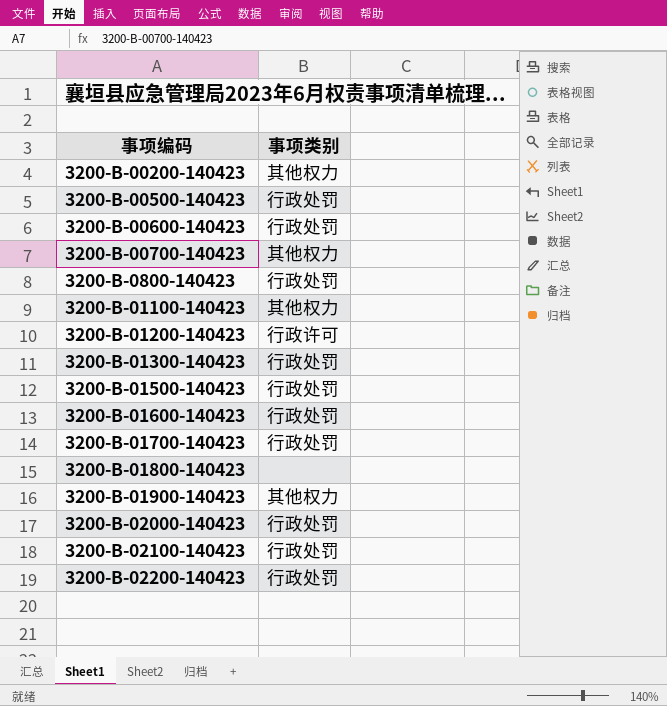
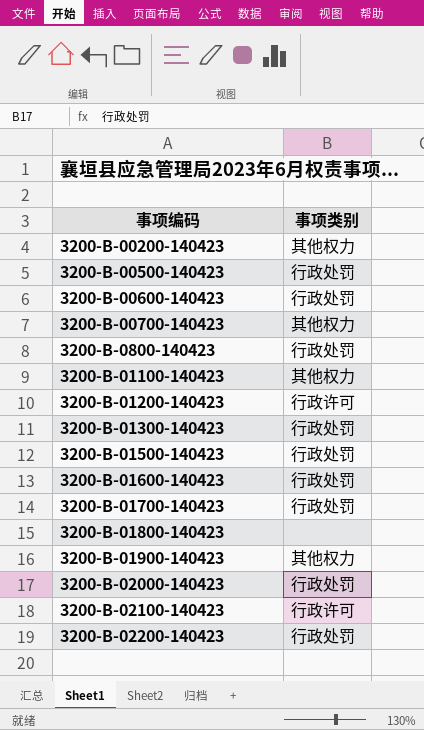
3200-B-02100-140423 | 事项类别: 行政处罚 -> 行政许可

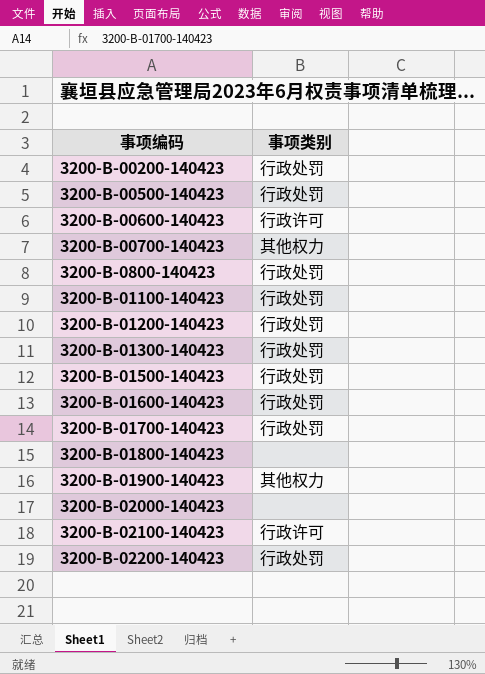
3200-B-00200-140423 | 事项类别: 其他权力 -> 行政处罚
3200-B-00600-140423 | 事项类别: 行政处罚 -> 行政许可
3200-B-01100-140423 | 事项类别: 其他权力 -> 行政处罚
3200-B-01200-140423 | 事项类别: 行政许可 -> 行政处罚
3200-B-02000-140423 | 事项类别: 行政处罚 -> none

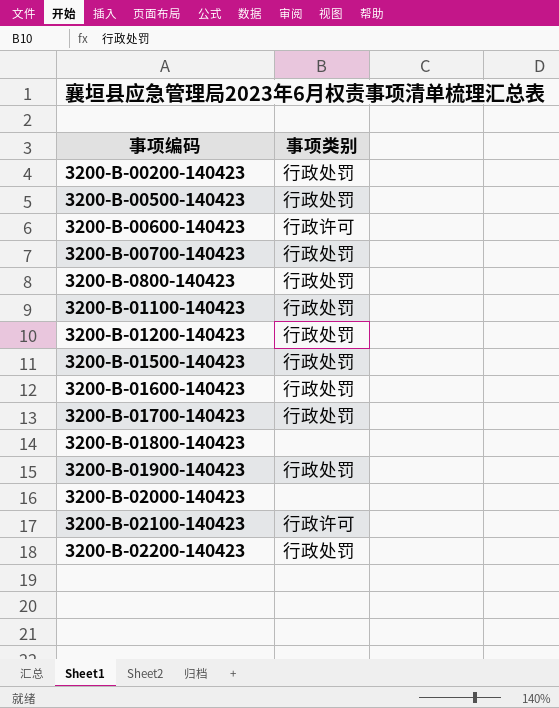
row 3200-B-01300-140423: 行政处罚 -> none
3200-B-00700-140423 | 事项类别: 其他权力 -> 行政处罚
3200-B-01900-140423 | 事项类别: 其他权力 -> 行政处罚

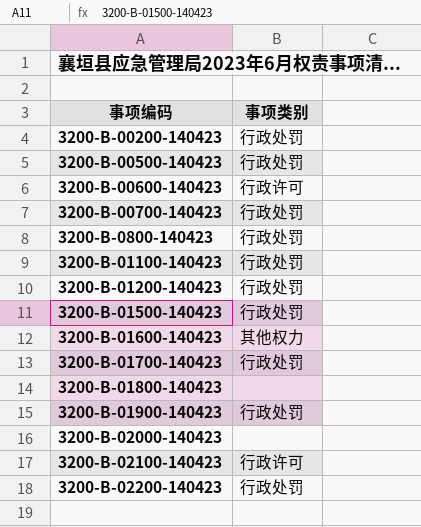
3200-B-01600-140423 | 事项类别: 行政处罚 -> 其他权力

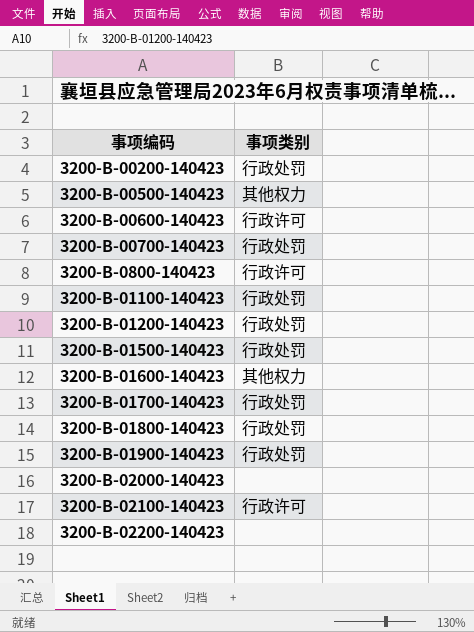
3200-B-00500-140423 | 事项类别: 行政处罚 -> 其他权力
3200-B-0800-140423 | 事项类别: 行政处罚 -> 行政许可
3200-B-01800-140423 | 事项类别: none -> 行政处罚
3200-B-02200-140423 | 事项类别: 行政处罚 -> none

